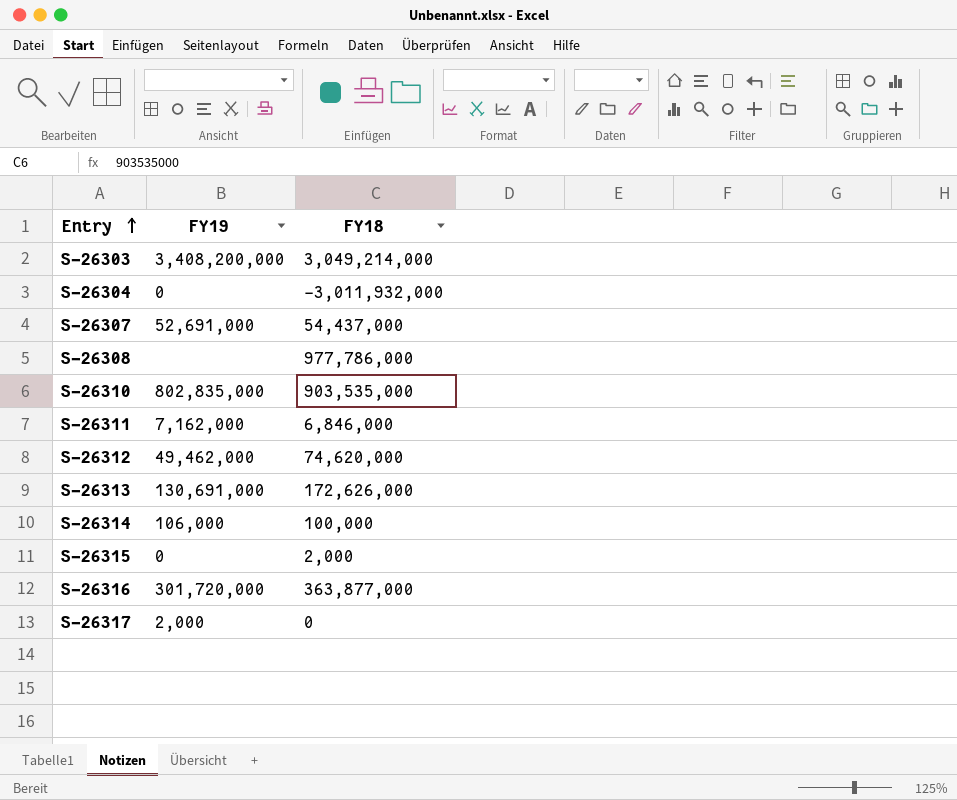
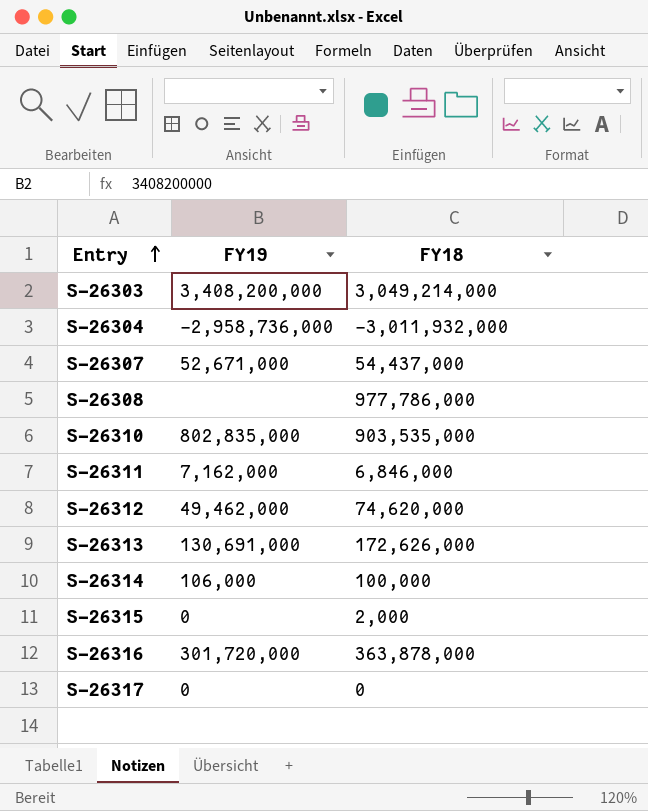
S-26304 | FY19: 0 -> -2,958,736,000
S-26307 | FY19: 52,691,000 -> 52,671,000
S-26316 | FY18: 363,877,000 -> 363,878,000
S-26317 | FY19: 2,000 -> 0

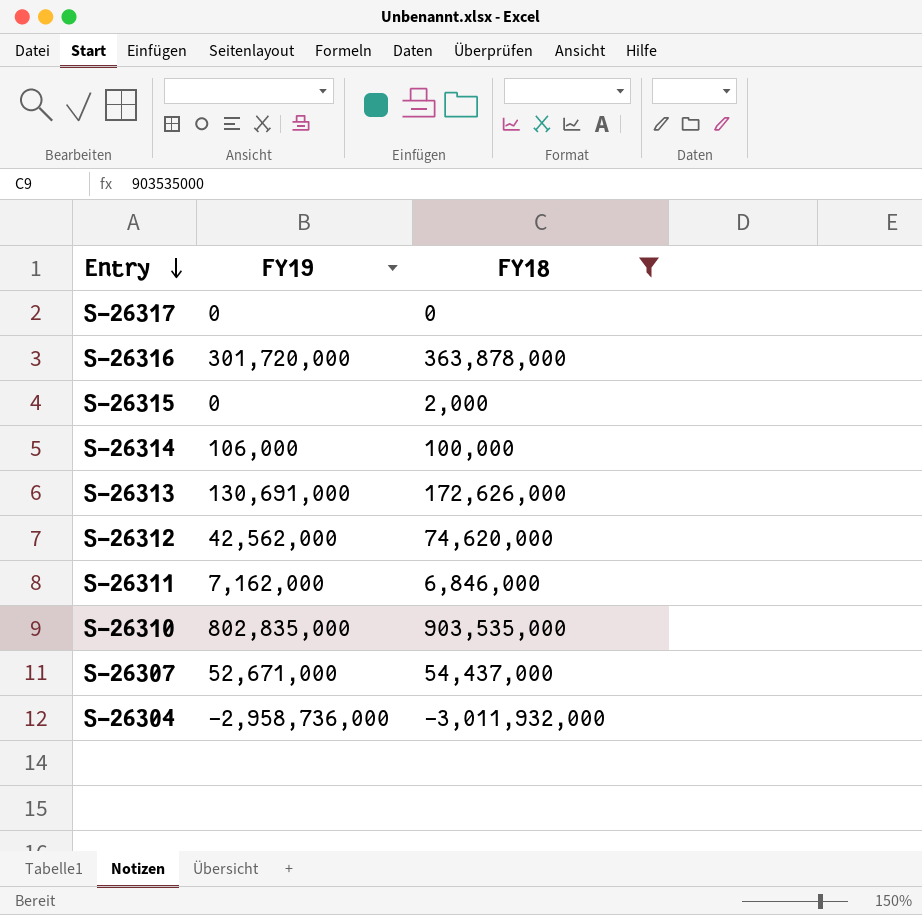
filter: none -> FY18 <= 903,535,000
row order: Entry ascending -> Entry descending
S-26312 | FY19: 49,462,000 -> 42,562,000

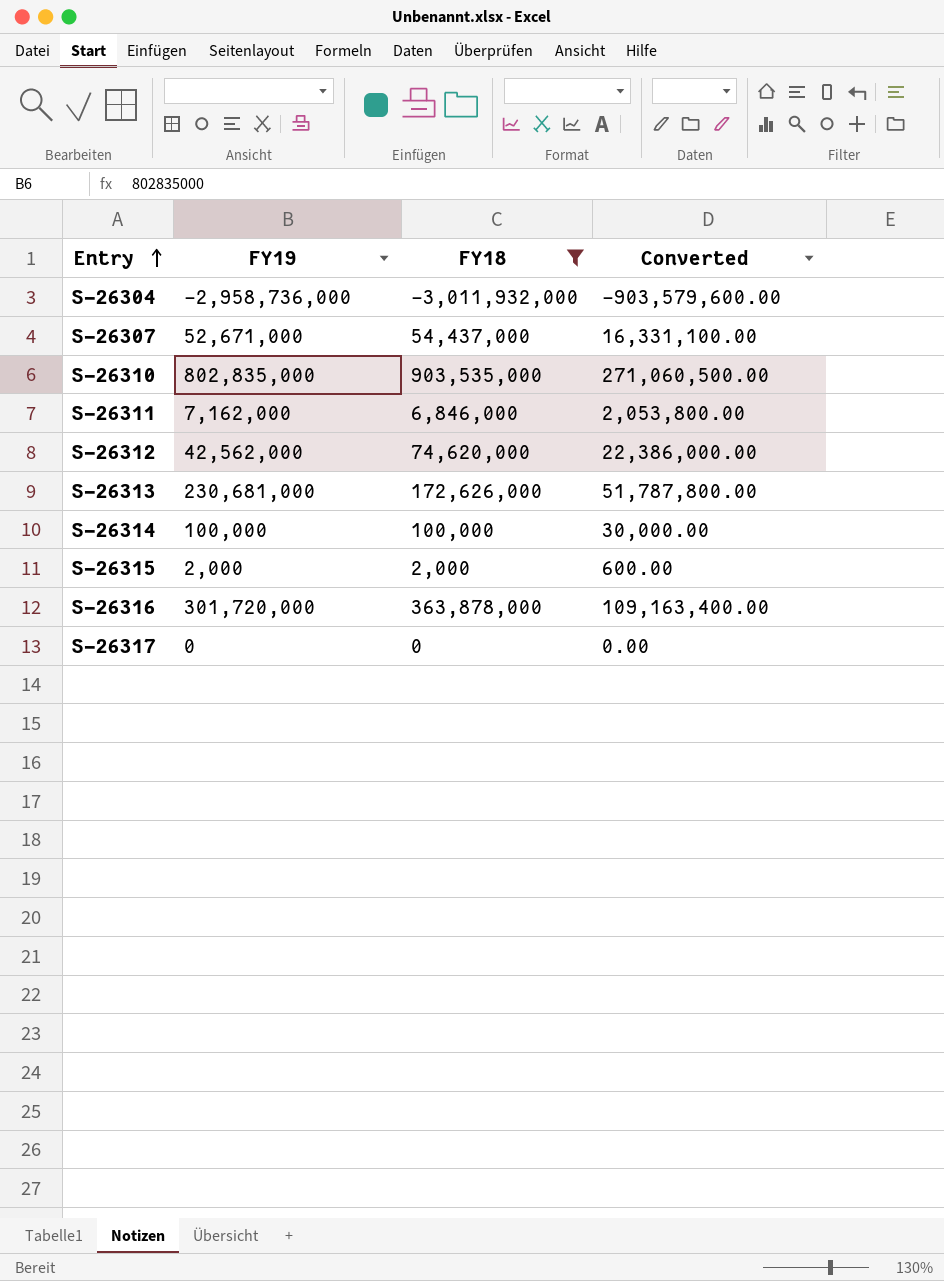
row order: Entry descending -> Entry ascending
column Converted | formula: none -> [FY18] * 0.3
S-26313 | FY19: 130,691,000 -> 230,681,000
S-26314 | FY19: 106,000 -> 100,000
S-26315 | FY19: 0 -> 2,000

